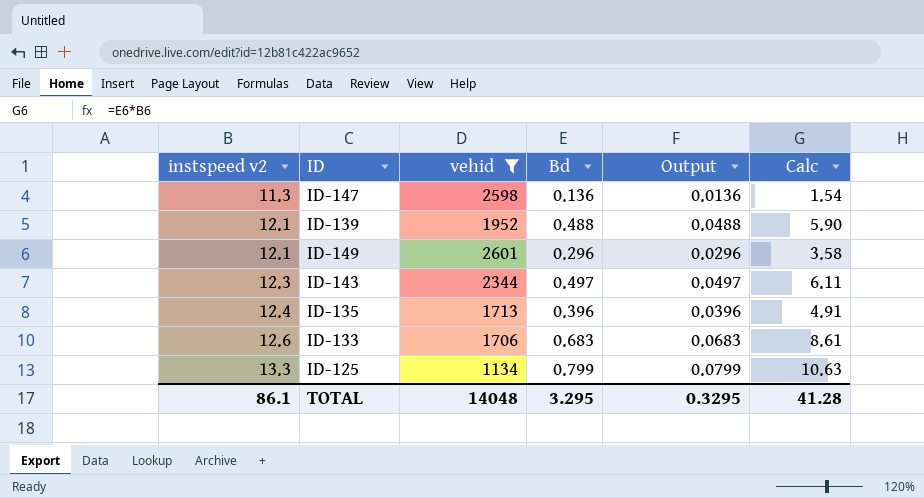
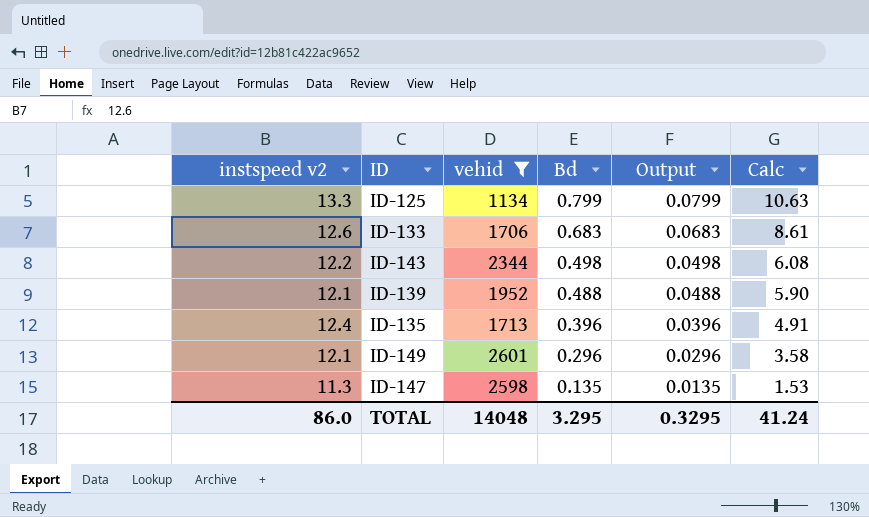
row order: instspeed v2 ascending -> Bd descending
ID-143 | instspeed v2: 12.3 -> 12.2
ID-143 | Bd: 0.497 -> 0.498
ID-143 | Output: 0.0497 -> 0.0498
ID-143 | Calc: 6.11 -> 6.08
ID-147 | Bd: 0.136 -> 0.135
ID-147 | Output: 0.0136 -> 0.0135
ID-147 | Calc: 1.54 -> 1.53
TOTAL | instspeed v2: 86.1 -> 86.0
TOTAL | Calc: 41.28 -> 41.24

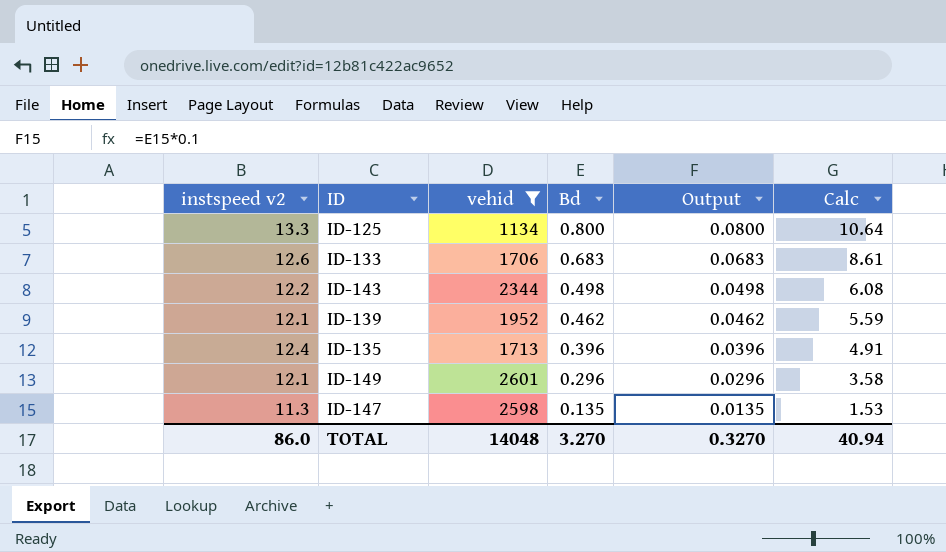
ID-125 | Bd: 0.799 -> 0.800
ID-125 | Output: 0.0799 -> 0.0800
ID-125 | Calc: 10.63 -> 10.64
ID-139 | Bd: 0.488 -> 0.462
ID-139 | Output: 0.0488 -> 0.0462
ID-139 | Calc: 5.90 -> 5.59
TOTAL | Bd: 3.295 -> 3.270
TOTAL | Output: 0.3295 -> 0.3270
TOTAL | Calc: 41.24 -> 40.94

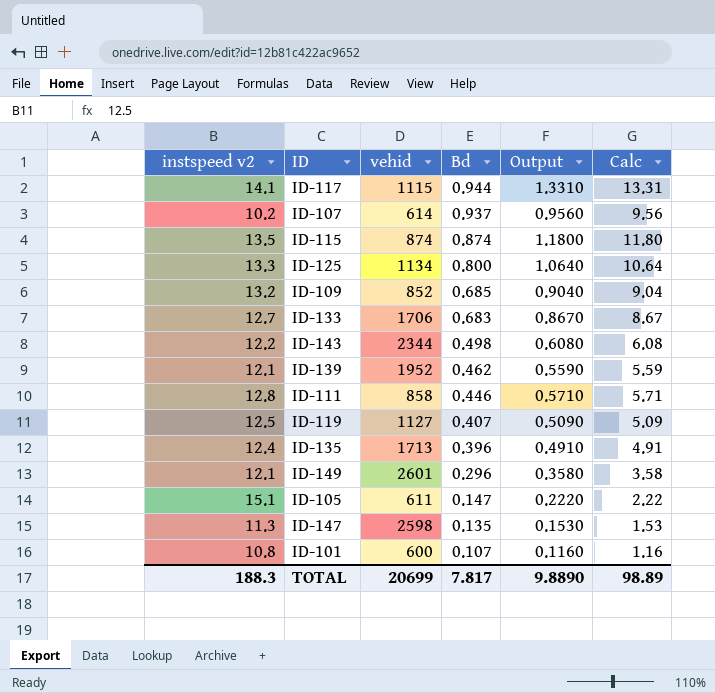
filter: vehid >= 1134 -> none
column Output | formula: [Bd] * 0.1 -> [Calc] * 0.1
ID-133 | instspeed v2: 12.6 -> 12.7
ID-133 | Calc: 8.61 -> 8.67
TOTAL | instspeed v2: 86.0 -> 188.3
TOTAL | vehid: 14048 -> 20699
TOTAL | Bd: 3.270 -> 7.817
TOTAL | Output: 0.3270 -> 9.8890
TOTAL | Calc: 40.94 -> 98.89

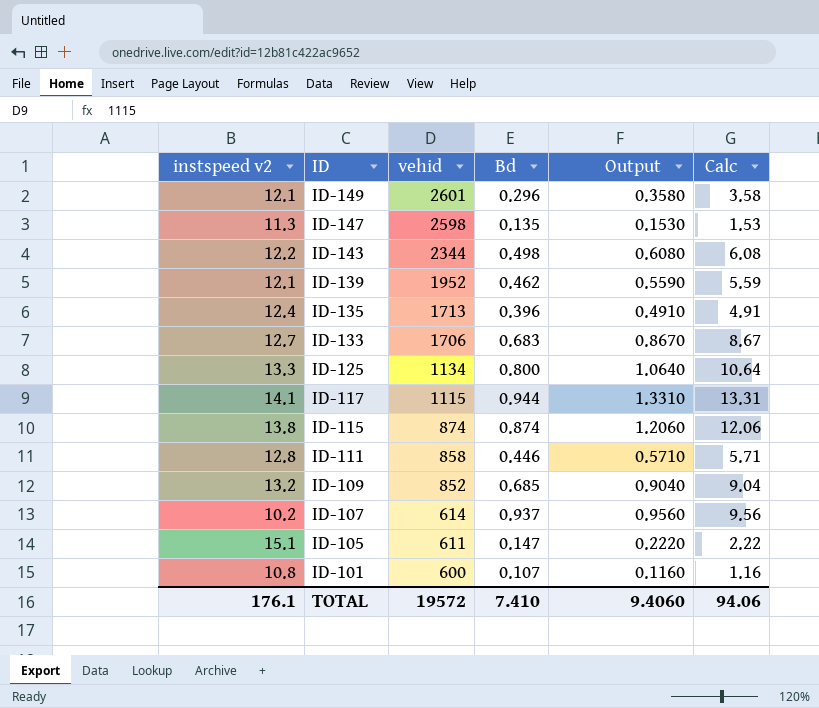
row order: Bd descending -> ID descending
row ID-119: 12.5 | 1127 | 0.407 | 0.5090 | 5.09 -> none
ID-115 | instspeed v2: 13.5 -> 13.8
ID-115 | Output: 1.1800 -> 1.2060
ID-115 | Calc: 11.80 -> 12.06
TOTAL | instspeed v2: 188.3 -> 176.1
TOTAL | vehid: 20699 -> 19572
TOTAL | Bd: 7.817 -> 7.410
TOTAL | Output: 9.8890 -> 9.4060
TOTAL | Calc: 98.89 -> 94.06

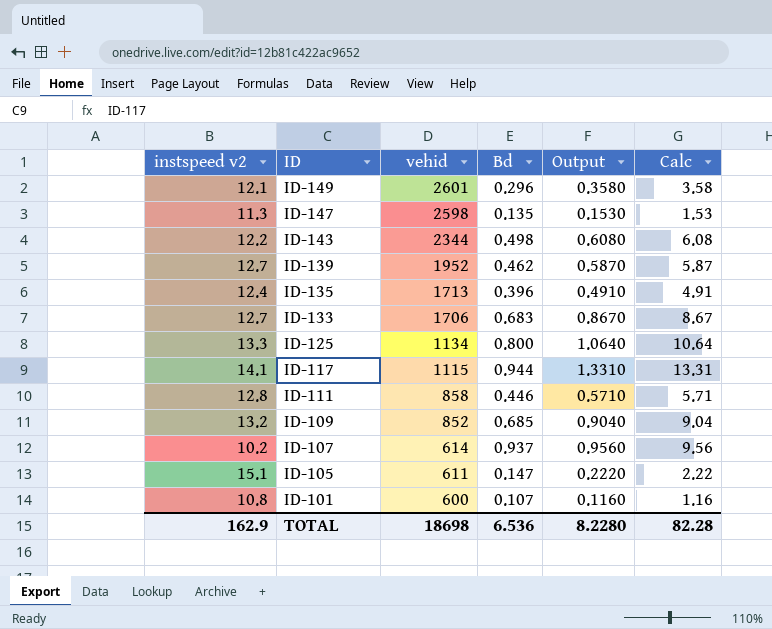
row ID-115: 13.8 | 874 | 0.874 | 1.2060 | 12.06 -> none
ID-139 | instspeed v2: 12.1 -> 12.7
ID-139 | Output: 0.5590 -> 0.5870
ID-139 | Calc: 5.59 -> 5.87
TOTAL | instspeed v2: 176.1 -> 162.9
TOTAL | vehid: 19572 -> 18698
TOTAL | Bd: 7.410 -> 6.536
TOTAL | Output: 9.4060 -> 8.2280
TOTAL | Calc: 94.06 -> 82.28

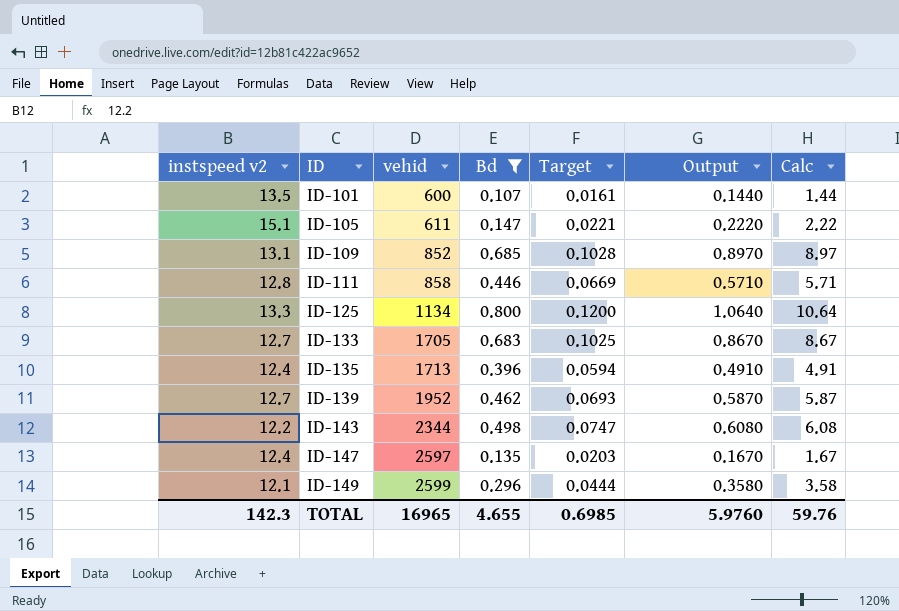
filter: none -> Bd <= 0.800
row order: ID descending -> ID ascending
column Target | formula: none -> [Bd] * 0.15
ID-101 | instspeed v2: 10.8 -> 13.5
ID-101 | Output: 0.1160 -> 0.1440
ID-101 | Calc: 1.16 -> 1.44
ID-109 | instspeed v2: 13.2 -> 13.1
ID-109 | Output: 0.9040 -> 0.8970
ID-109 | Calc: 9.04 -> 8.97
ID-133 | vehid: 1706 -> 1705
ID-147 | instspeed v2: 11.3 -> 12.4
ID-147 | vehid: 2598 -> 2597
ID-147 | Output: 0.1530 -> 0.1670
ID-147 | Calc: 1.53 -> 1.67
ID-149 | vehid: 2601 -> 2599
TOTAL | instspeed v2: 162.9 -> 142.3
TOTAL | vehid: 18698 -> 16965
TOTAL | Bd: 6.536 -> 4.655
TOTAL | Output: 8.2280 -> 5.9760
TOTAL | Calc: 82.28 -> 59.76

